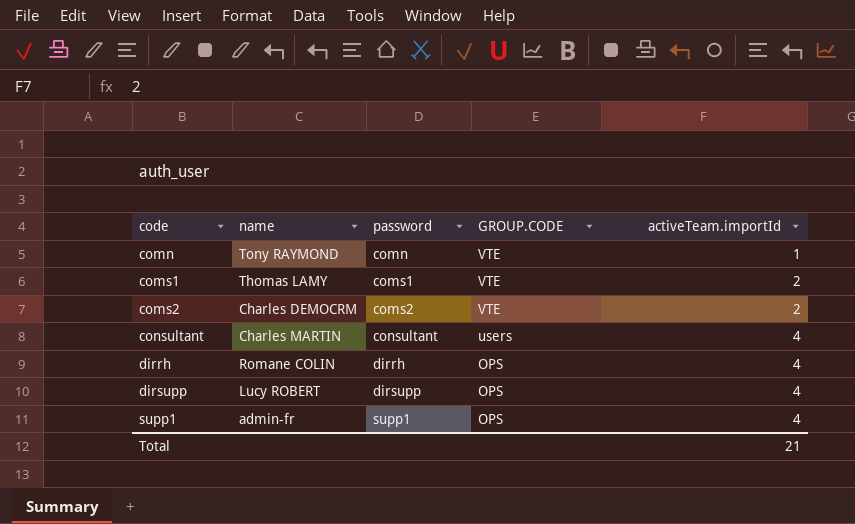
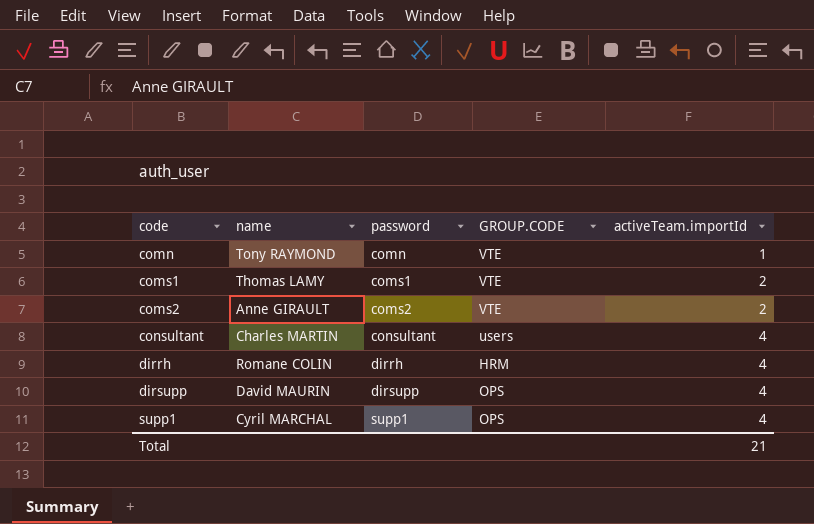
coms2 | name: Charles DEMOCRM -> Anne GIRAULT
dirrh | GROUP.CODE: OPS -> HRM
dirsupp | name: Lucy ROBERT -> David MAURIN
supp1 | name: admin-fr -> Cyril MARCHAL

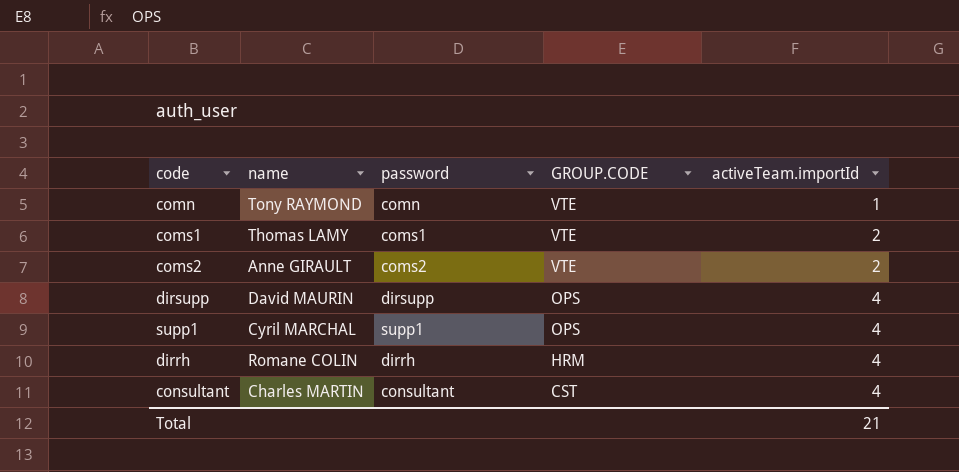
row order: code ascending -> GROUP.CODE descending
consultant | GROUP.CODE: users -> CST

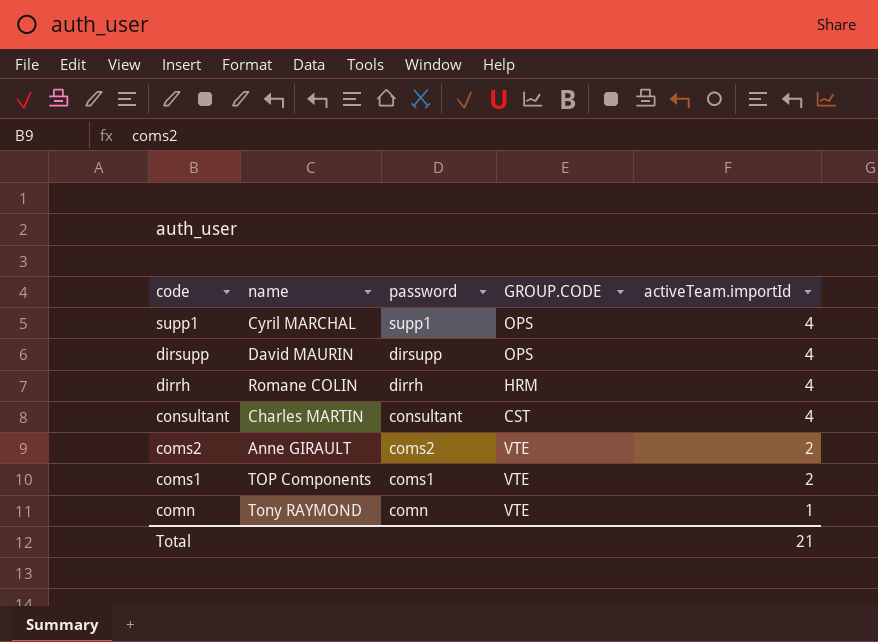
row order: GROUP.CODE descending -> code descending
coms1 | name: Thomas LAMY -> TOP Components

